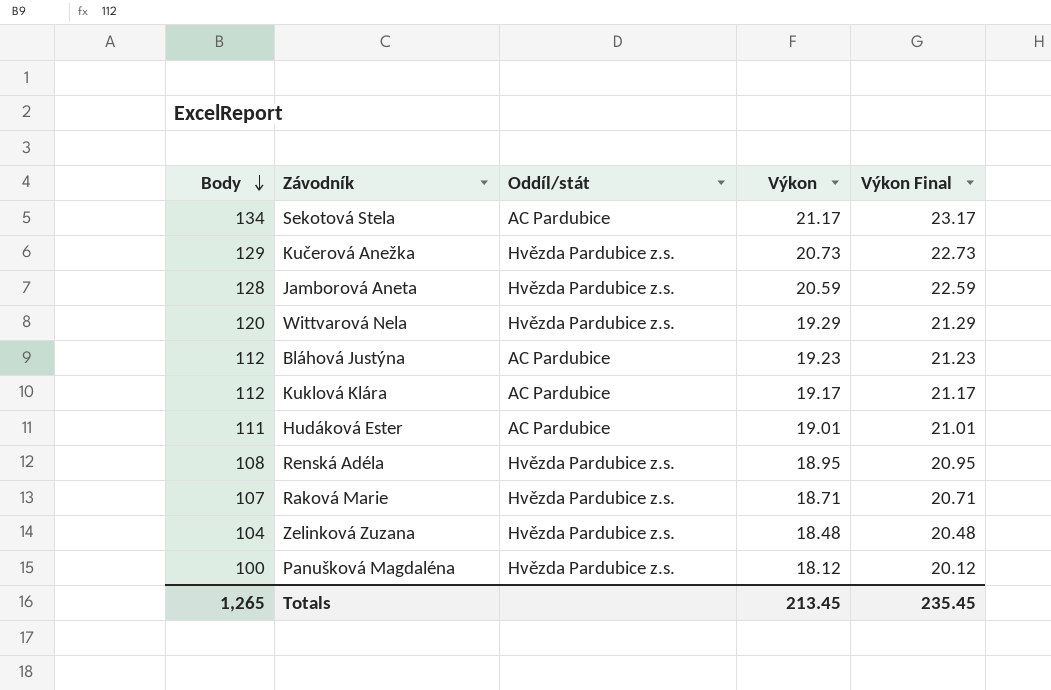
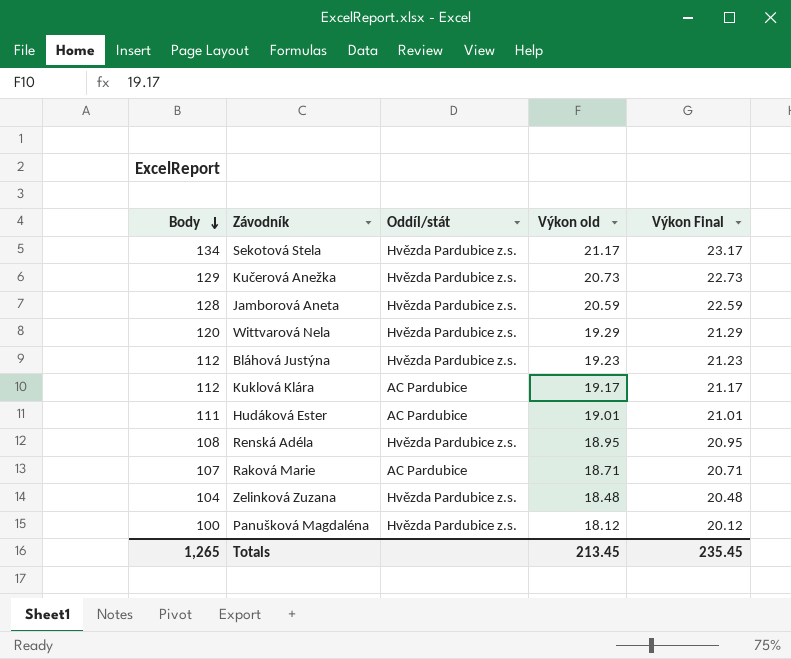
column name: Výkon -> Výkon old
Sekotová Stela | Oddíl/stát: AC Pardubice -> Hvězda Pardubice z.s.
Bláhová Justýna | Oddíl/stát: AC Pardubice -> Hvězda Pardubice z.s.
Raková Marie | Oddíl/stát: Hvězda Pardubice z.s. -> AC Pardubice

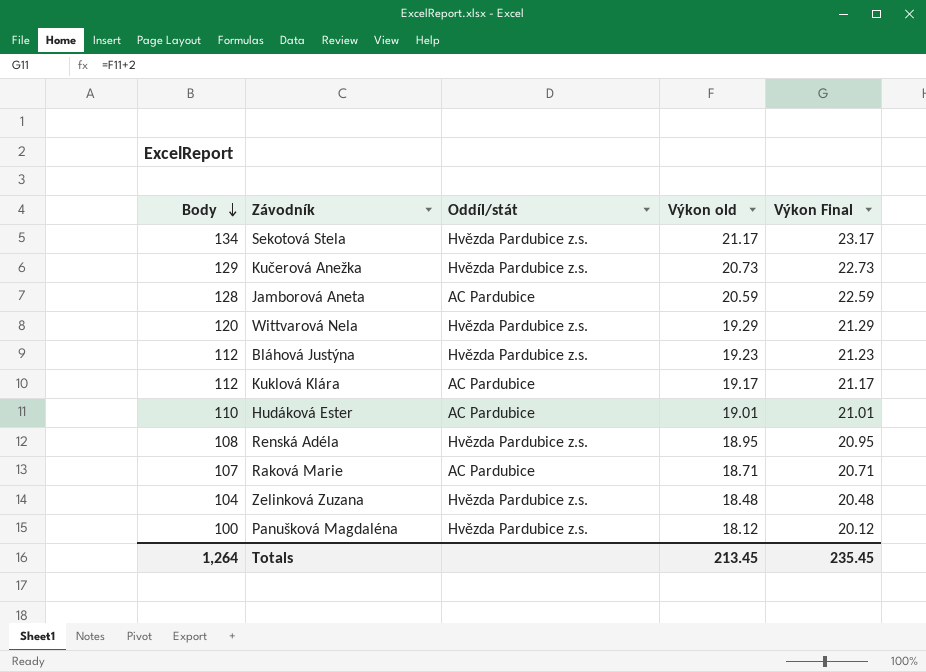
Jamborová Aneta | Oddíl/stát: Hvězda Pardubice z.s. -> AC Pardubice
Hudáková Ester | Body: 111 -> 110
Totals | Body: 1,265 -> 1,264

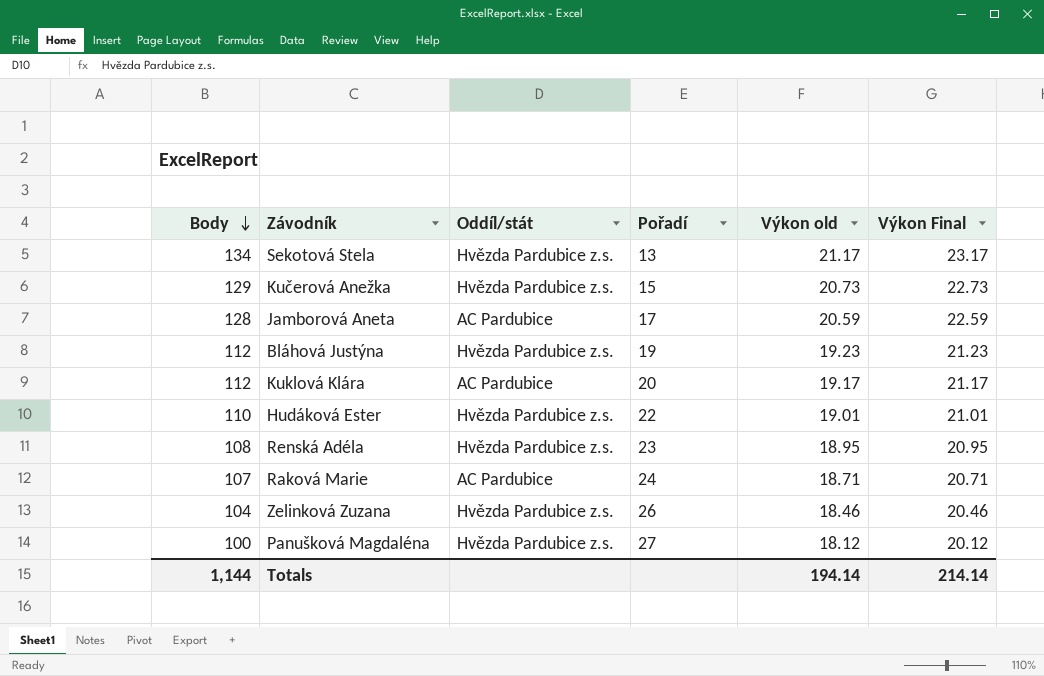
column Pořadí | position: none -> 4
row Wittvarová Nela: 120 | Hvězda Pardubice z.s. | 19.29 | 21.29 -> none
Hudáková Ester | Oddíl/stát: AC Pardubice -> Hvězda Pardubice z.s.
Zelinková Zuzana | Výkon old: 18.48 -> 18.46
Zelinková Zuzana | Výkon Final: 20.48 -> 20.46
Totals | Body: 1,264 -> 1,144
Totals | Výkon old: 213.45 -> 194.14
Totals | Výkon Final: 235.45 -> 214.14

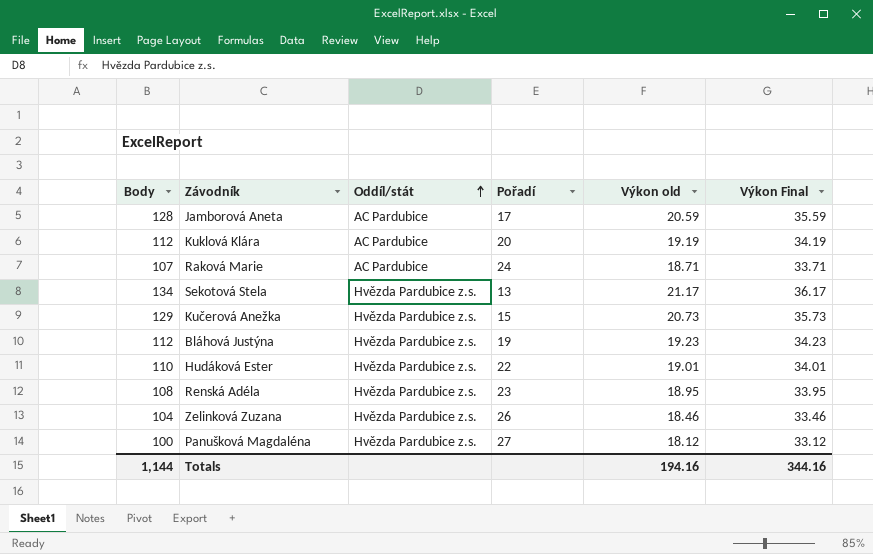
row order: Body descending -> Oddíl/stát ascending
column Výkon Final | formula: [Výkon old] + 2 -> [Výkon old] + 15
Kuklová Klára | Výkon old: 19.17 -> 19.19
Totals | Výkon old: 194.14 -> 194.16
Totals | Výkon Final: 214.14 -> 344.16

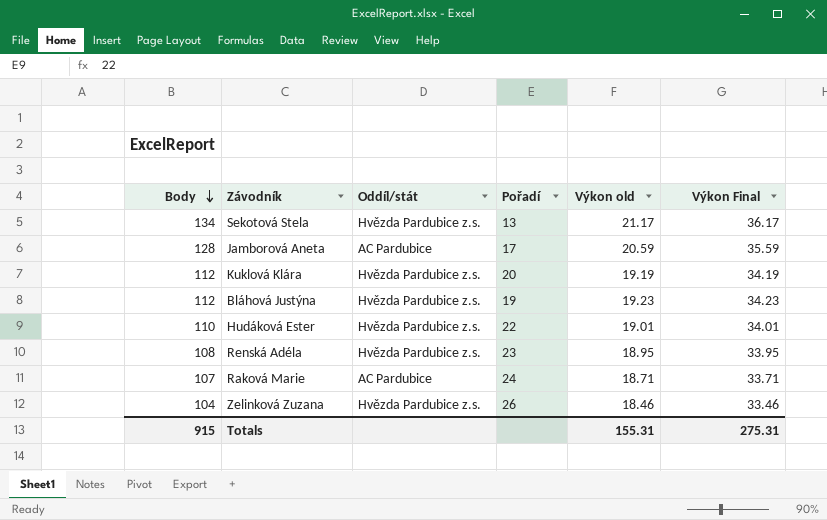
row order: Oddíl/stát ascending -> Body descending
row Kučerová Anežka: 129 | Hvězda Pardubice z.s. | 15 | 20.73 | 35.73 -> none
row Panušková Magdaléna: 100 | Hvězda Pardubice z.s. | 27 | 18.12 | 33.12 -> none
Kuklová Klára | Oddíl/stát: AC Pardubice -> Hvězda Pardubice z.s.
Totals | Body: 1,144 -> 915
Totals | Výkon old: 194.16 -> 155.31
Totals | Výkon Final: 344.16 -> 275.31

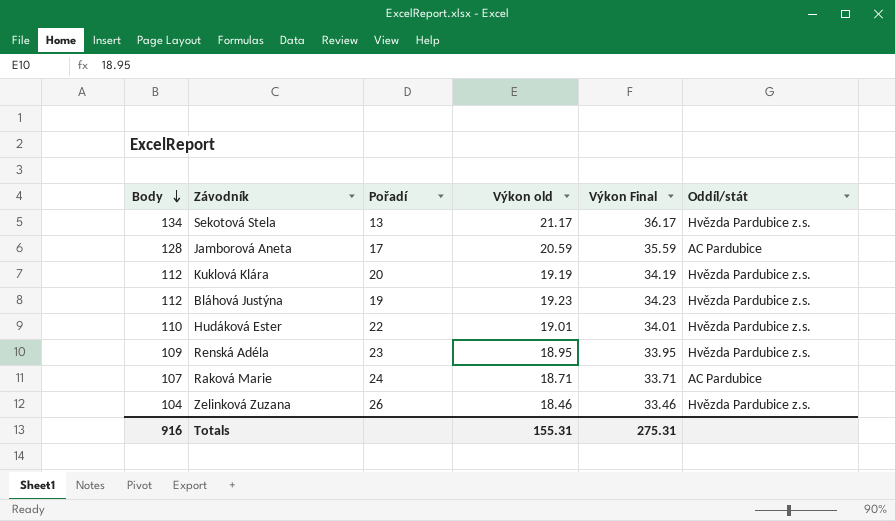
column Oddíl/stát | position: 3 -> 6
Renská Adéla | Body: 108 -> 109
Totals | Body: 915 -> 916

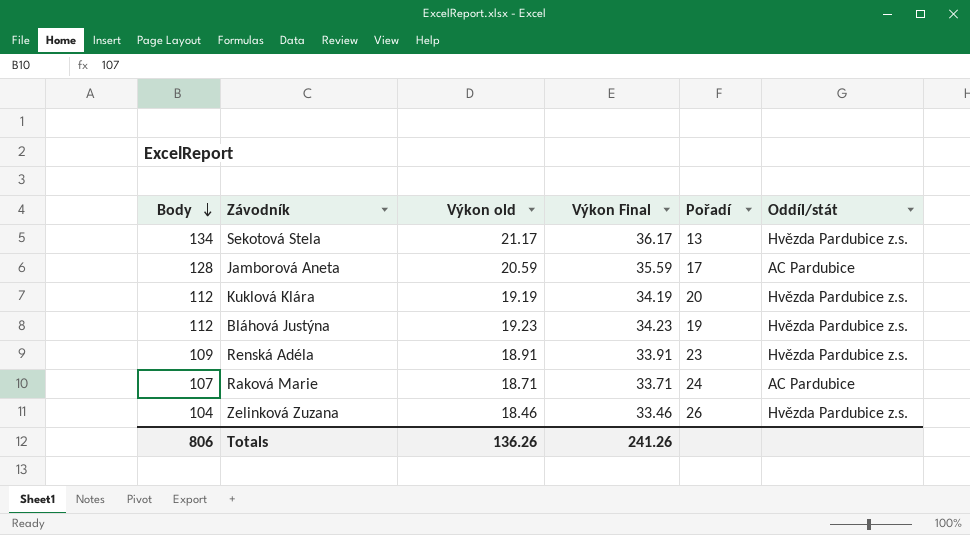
column Pořadí | position: 3 -> 5
row Hudáková Ester: 110 | 22 | 19.01 | 34.01 | Hvězda Pardubice z.s. -> none
Renská Adéla | Výkon old: 18.95 -> 18.91
Renská Adéla | Výkon Final: 33.95 -> 33.91
Totals | Body: 916 -> 806
Totals | Výkon old: 155.31 -> 136.26
Totals | Výkon Final: 275.31 -> 241.26

